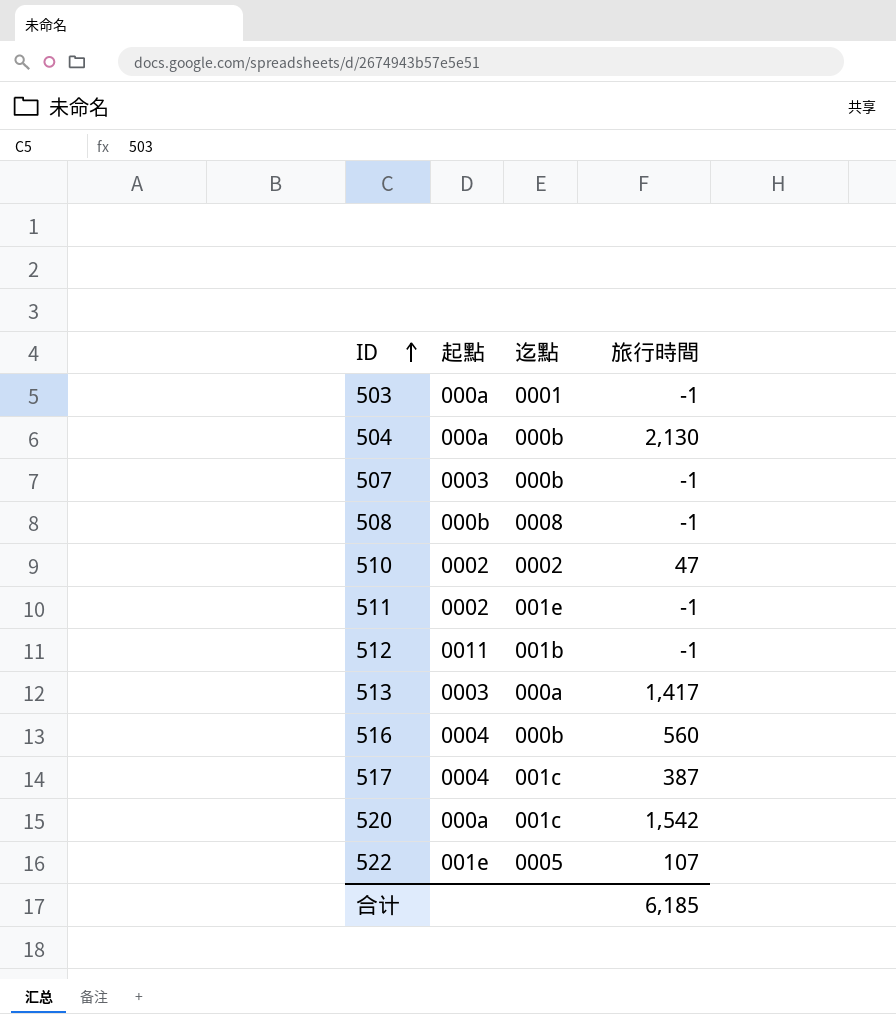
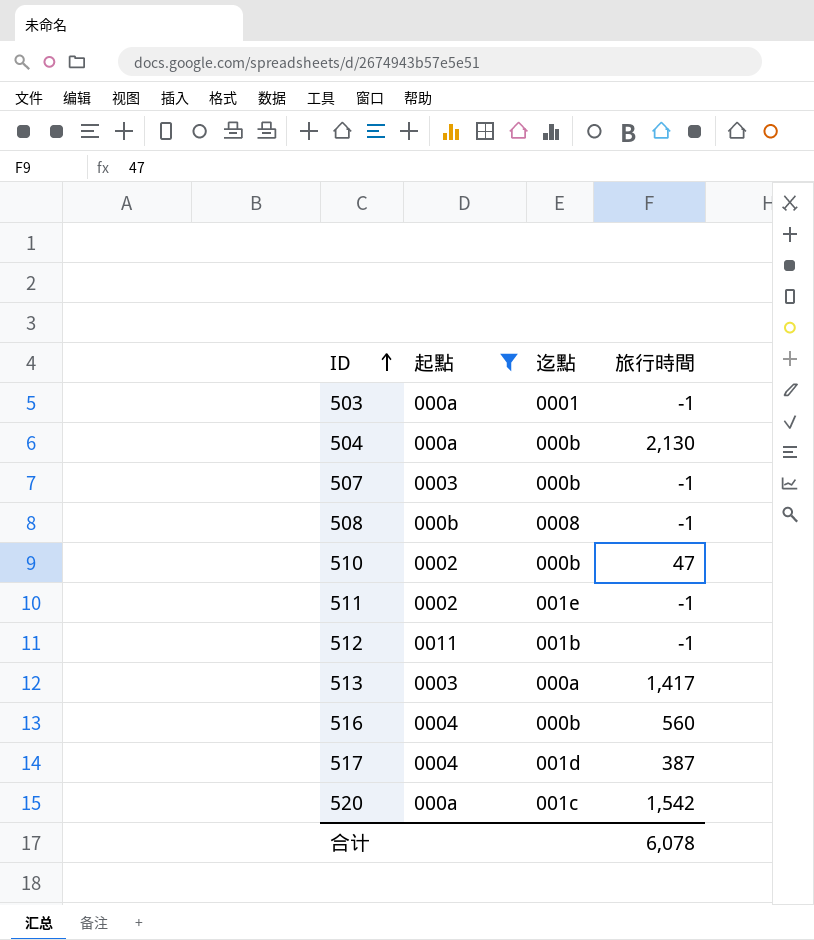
filter: none -> 起點 != 001e
510 | 迄點: 0002 -> 000b
517 | 迄點: 001c -> 001d
合计 | 旅行時間: 6,185 -> 6,078

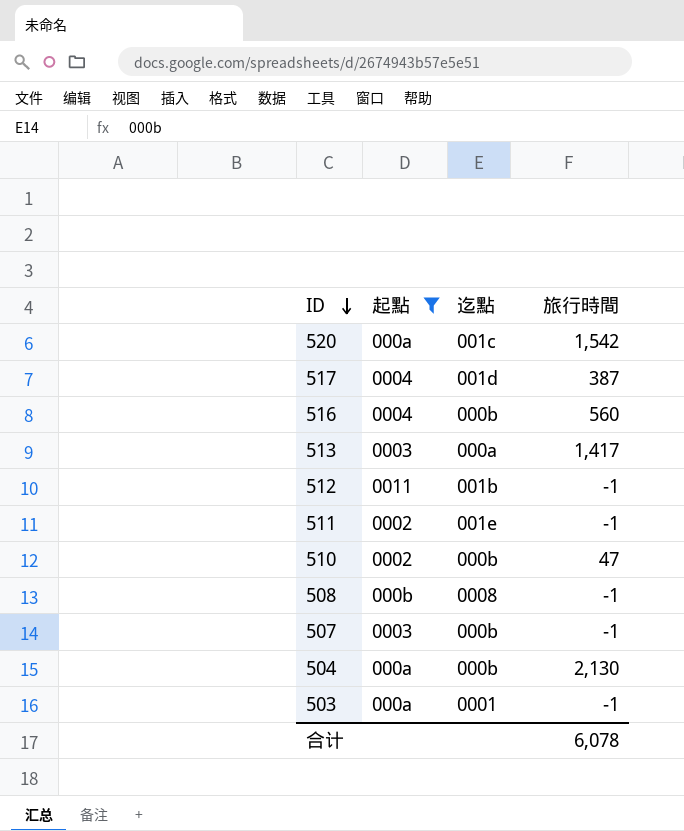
row order: ID ascending -> ID descending

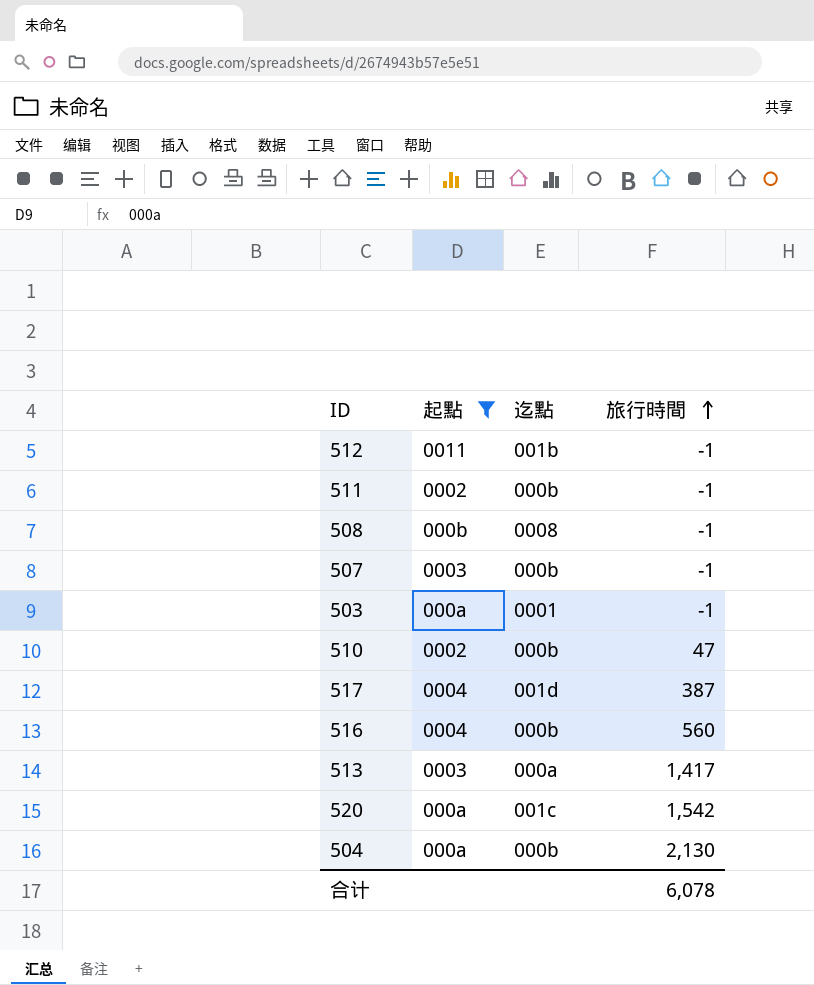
row order: ID descending -> 旅行時間 ascending
511 | 迄點: 001e -> 000b

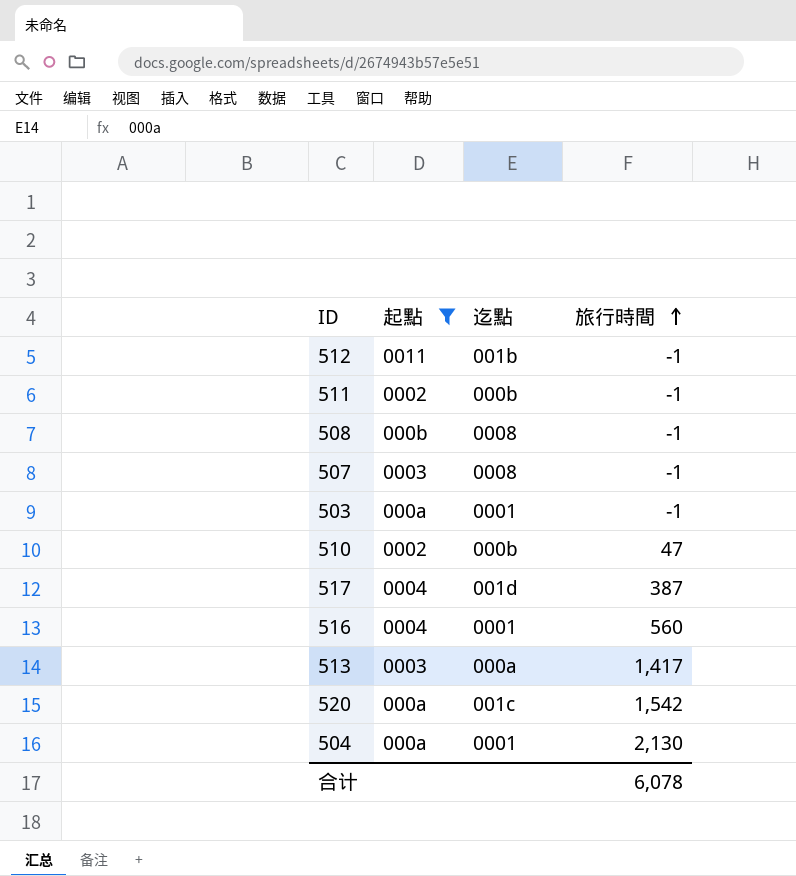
507 | 迄點: 000b -> 0008
516 | 迄點: 000b -> 0001
504 | 迄點: 000b -> 0001

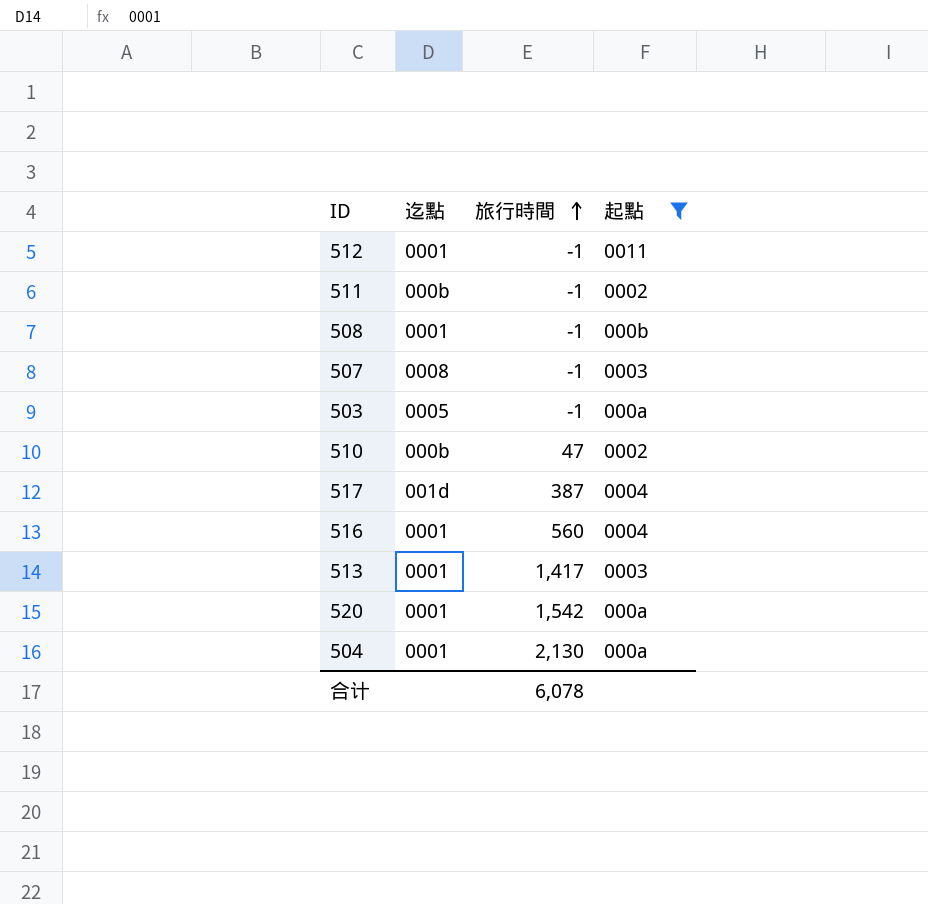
column 起點 | position: 2 -> 4
512 | 迄點: 001b -> 0001
508 | 迄點: 0008 -> 0001
503 | 迄點: 0001 -> 0005
513 | 迄點: 000a -> 0001
520 | 迄點: 001c -> 0001

